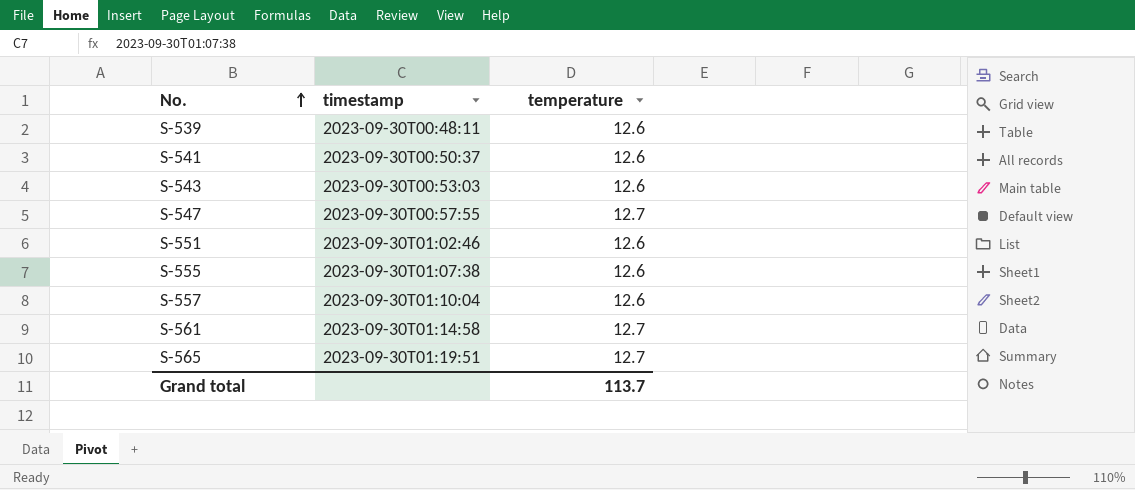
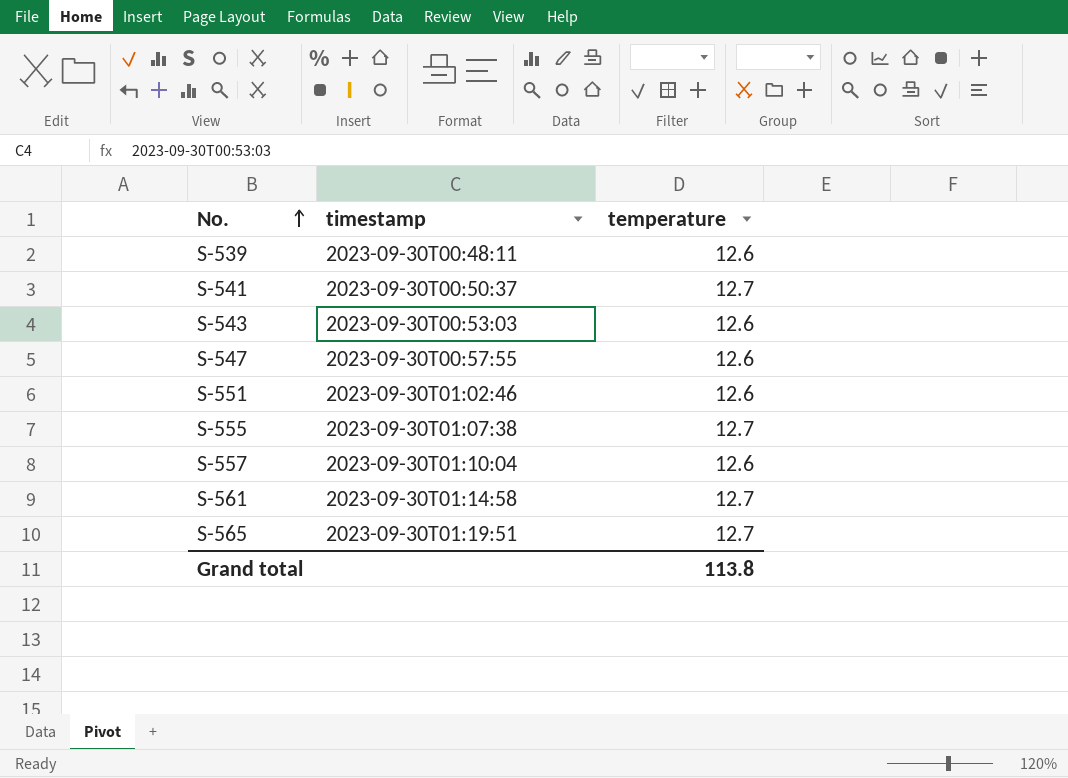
S-541 | temperature: 12.6 -> 12.7
S-547 | temperature: 12.7 -> 12.6
S-555 | temperature: 12.6 -> 12.7
Grand total | temperature: 113.7 -> 113.8

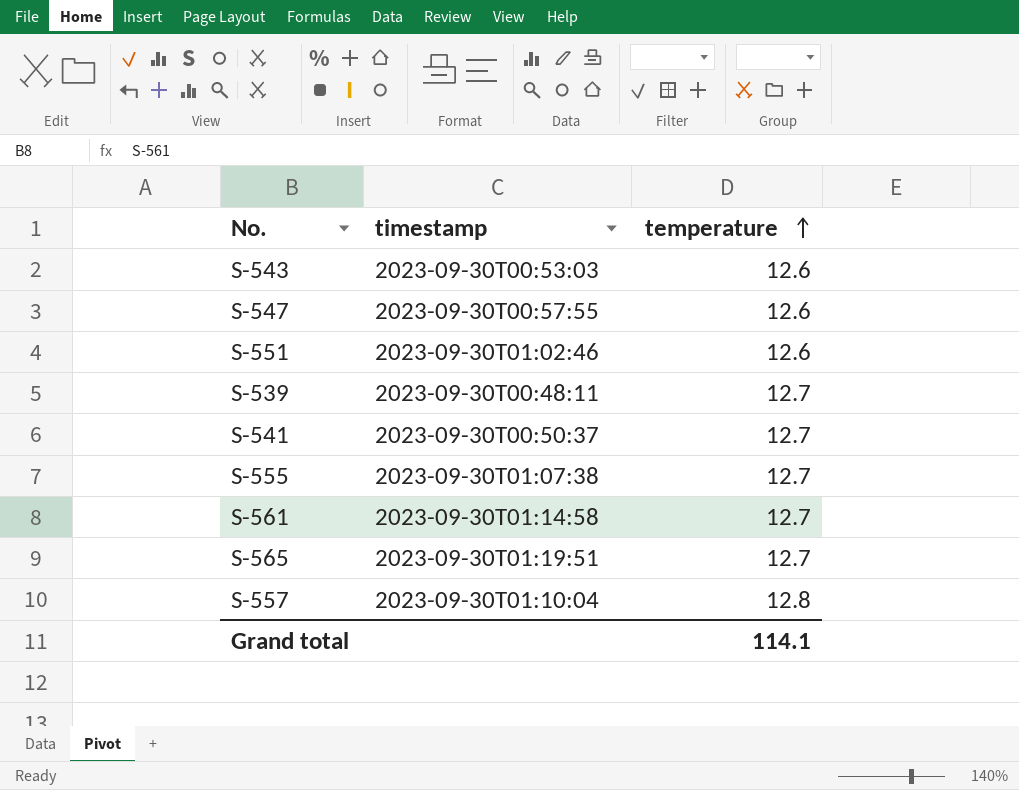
row order: No. ascending -> temperature ascending
S-539 | temperature: 12.6 -> 12.7
S-557 | temperature: 12.6 -> 12.8
Grand total | temperature: 113.8 -> 114.1

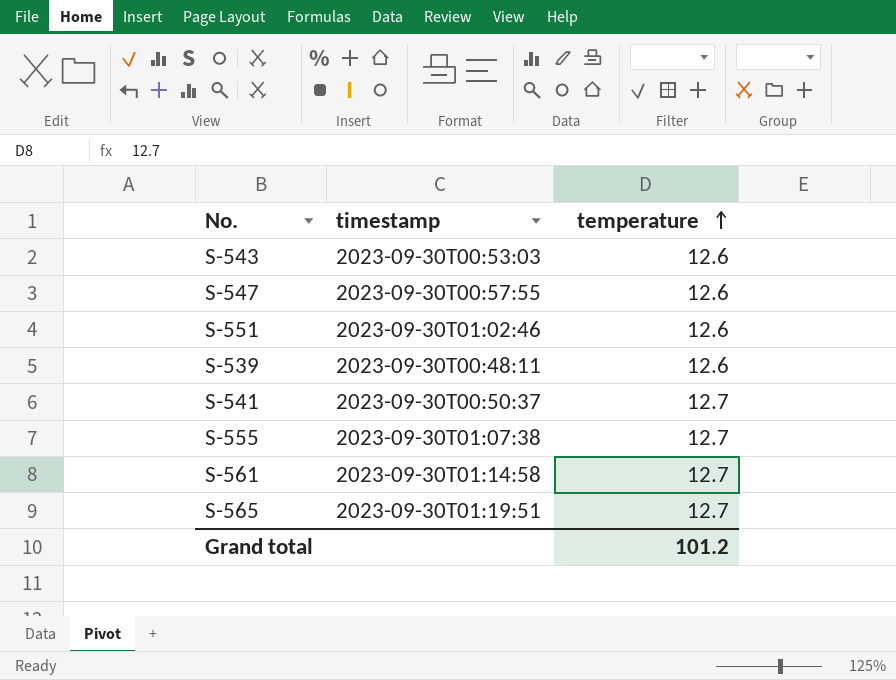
row S-557: 2023-09-30T01:10:04 | 12.8 -> none
S-539 | temperature: 12.7 -> 12.6
Grand total | temperature: 114.1 -> 101.2

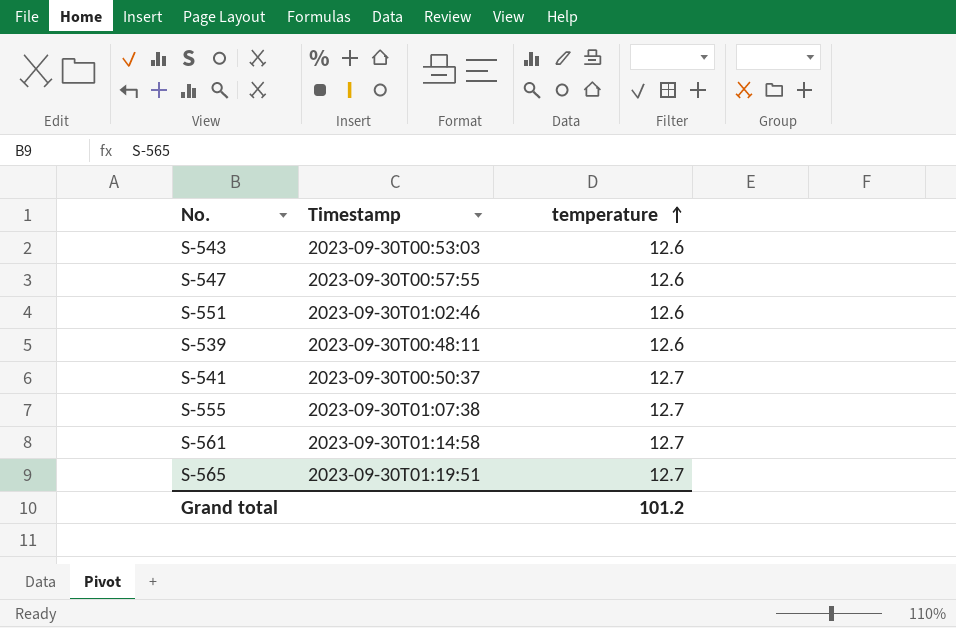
column name: timestamp -> Timestamp

